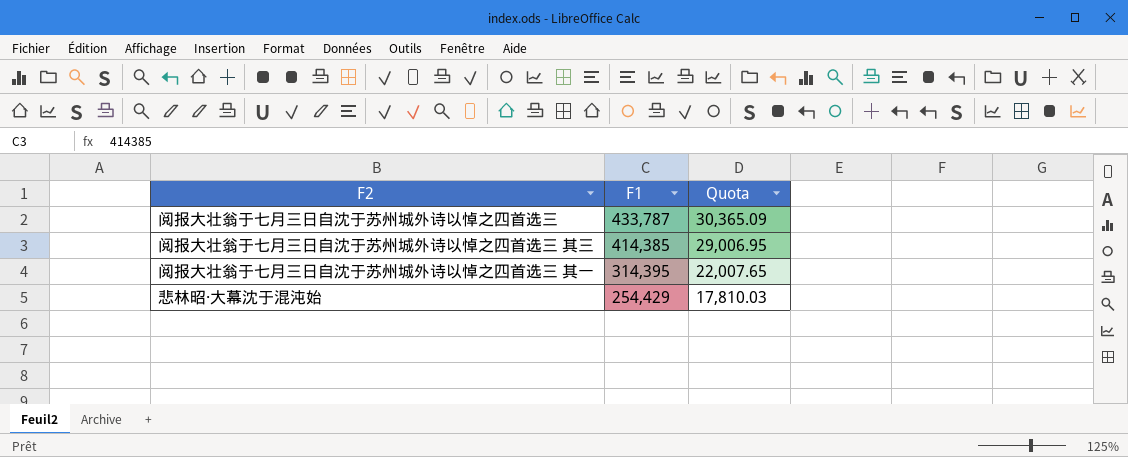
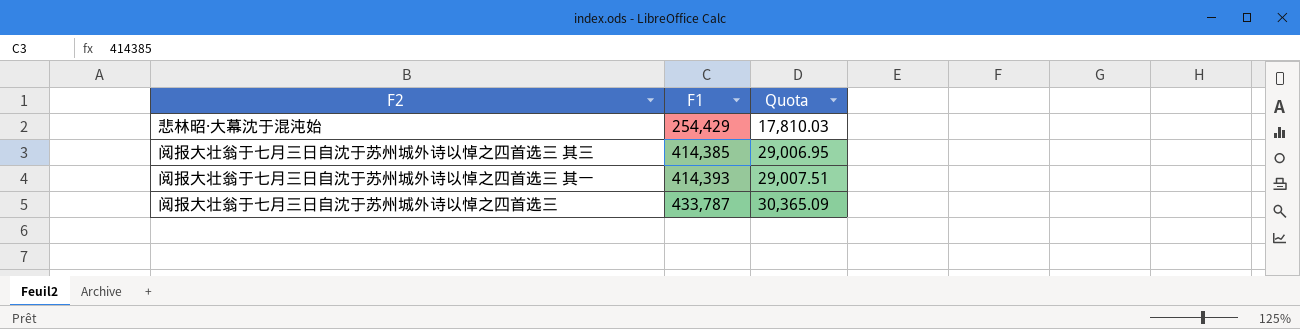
row order: F1 descending -> F1 ascending
阅报大壮翁于七月三日自沈于苏州城外诗以悼之四首选三 其一 | F1: 314,395 -> 414,393
阅报大壮翁于七月三日自沈于苏州城外诗以悼之四首选三 其一 | Quota: 22,007.65 -> 29,007.51

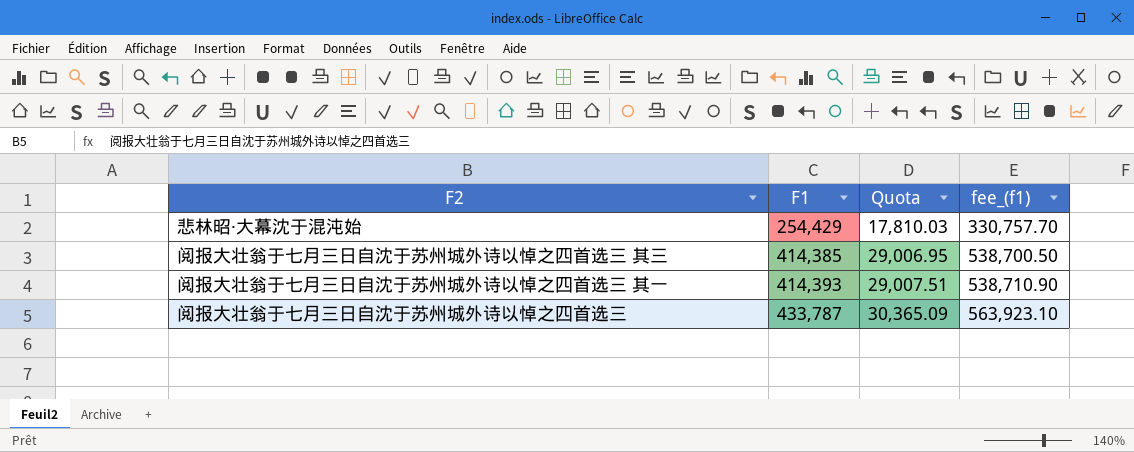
column fee_(f1) | formula: none -> [F1] * 1.3

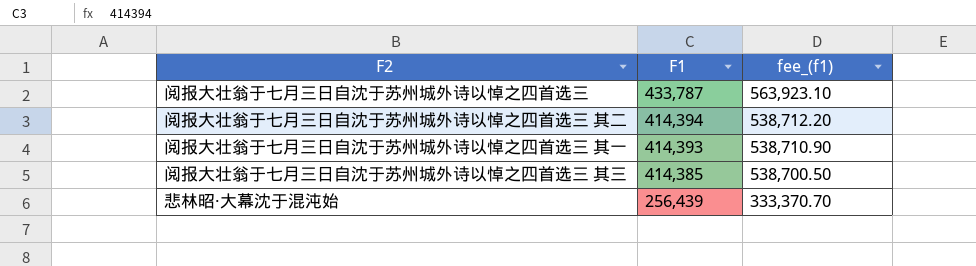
row order: F1 ascending -> F1 descending
column Quota | formula: [F1] * 0.07 -> none
row 阅报大壮翁于七月三日自沈于苏州城外诗以悼之四首选三 其二: none -> 414,394 | 538,712.20
悲林昭·大幕沈于混沌始 | F1: 254,429 -> 256,439
悲林昭·大幕沈于混沌始 | fee_(f1): 330,757.70 -> 333,370.70

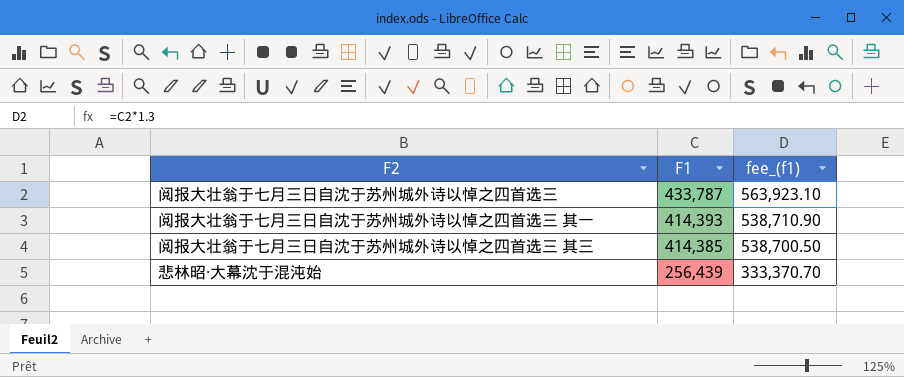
row 阅报大壮翁于七月三日自沈于苏州城外诗以悼之四首选三 其二: 414,394 | 538,712.20 -> none

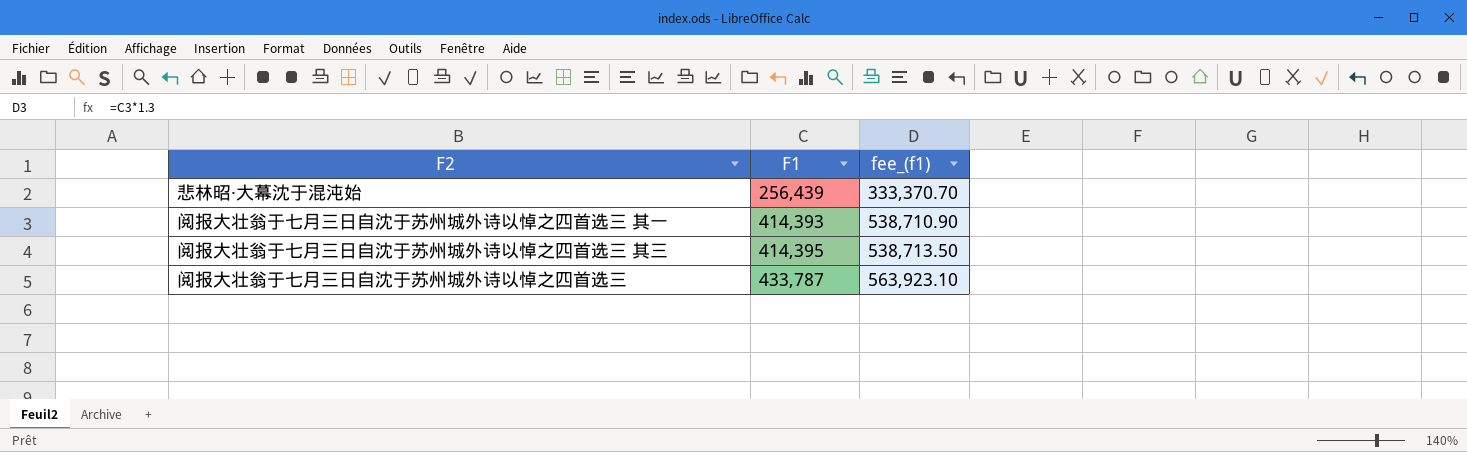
row order: F1 descending -> F1 ascending
阅报大壮翁于七月三日自沈于苏州城外诗以悼之四首选三 其三 | F1: 414,385 -> 414,395
阅报大壮翁于七月三日自沈于苏州城外诗以悼之四首选三 其三 | fee_(f1): 538,700.50 -> 538,713.50

